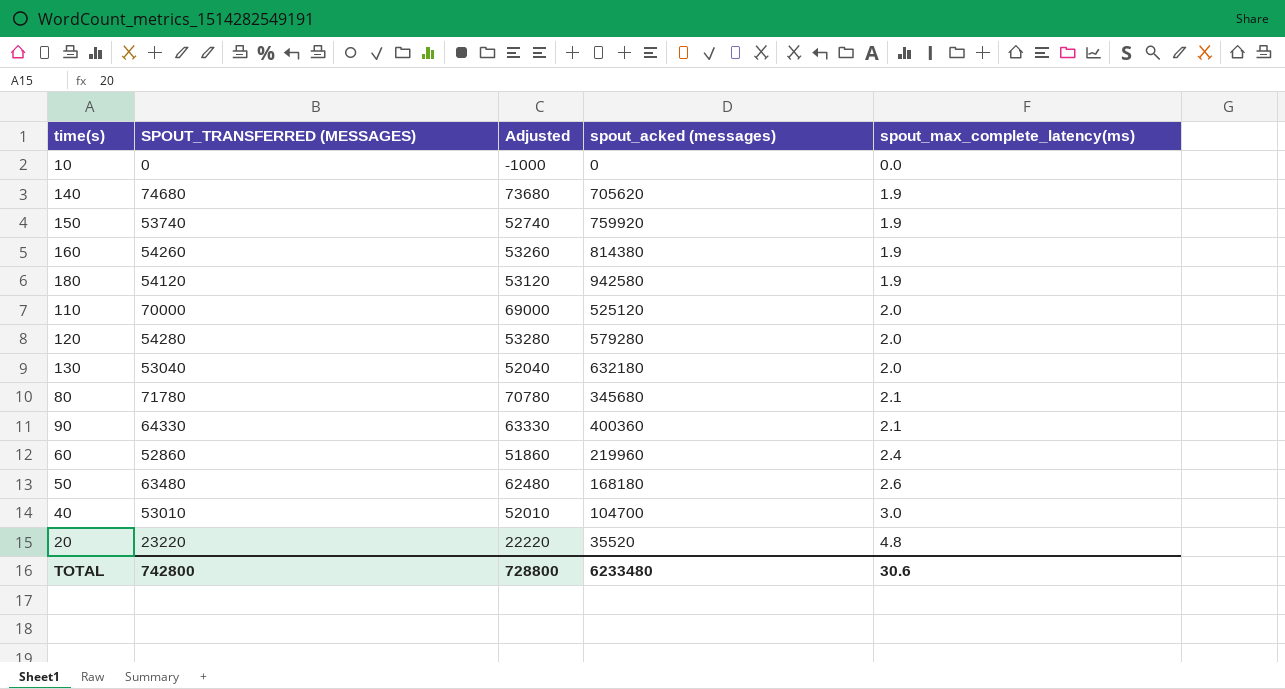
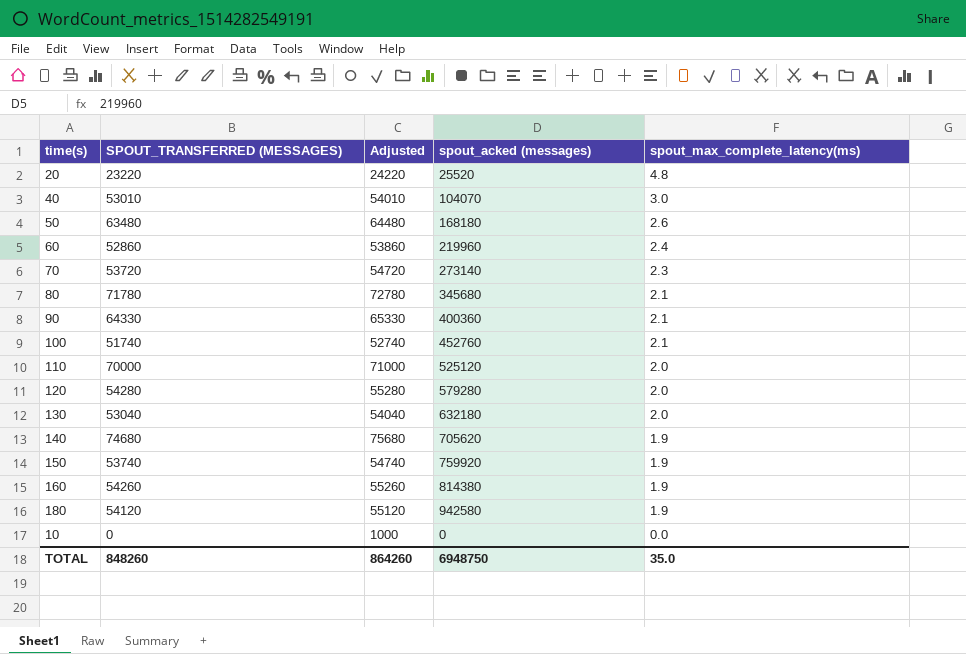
row order: spout_max_complete_latency(ms) ascending -> spout_max_complete_latency(ms) descending
column Adjusted | formula: [SPOUT_TRANSFERRED (MESSAGES)] - 1000 -> [SPOUT_TRANSFERRED (MESSAGES)] + 1000
20 | spout_acked (messages): 35520 -> 25520
40 | spout_acked (messages): 104700 -> 104070
row 70: none -> 53720 | 54720 | 273140 | 2.3
row 100: none -> 51740 | 52740 | 452760 | 2.1
TOTAL | SPOUT_TRANSFERRED (MESSAGES): 742800 -> 848260
TOTAL | Adjusted: 728800 -> 864260
TOTAL | spout_acked (messages): 6233480 -> 6948750
TOTAL | spout_max_complete_latency(ms): 30.6 -> 35.0

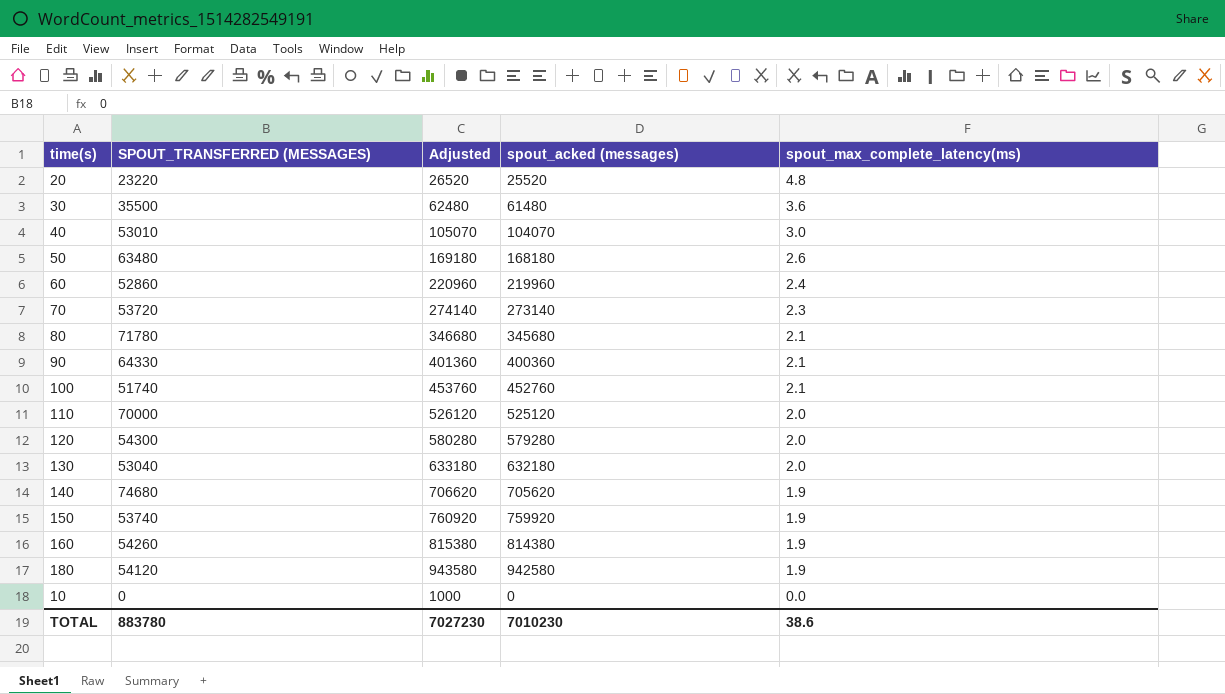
column Adjusted | formula: [SPOUT_TRANSFERRED (MESSAGES)] + 1000 -> [spout_acked (messages)] + 1000
row 30: none -> 35500 | 62480 | 61480 | 3.6
120 | SPOUT_TRANSFERRED (MESSAGES): 54280 -> 54300
TOTAL | SPOUT_TRANSFERRED (MESSAGES): 848260 -> 883780
TOTAL | Adjusted: 864260 -> 7027230
TOTAL | spout_acked (messages): 6948750 -> 7010230
TOTAL | spout_max_complete_latency(ms): 35.0 -> 38.6

